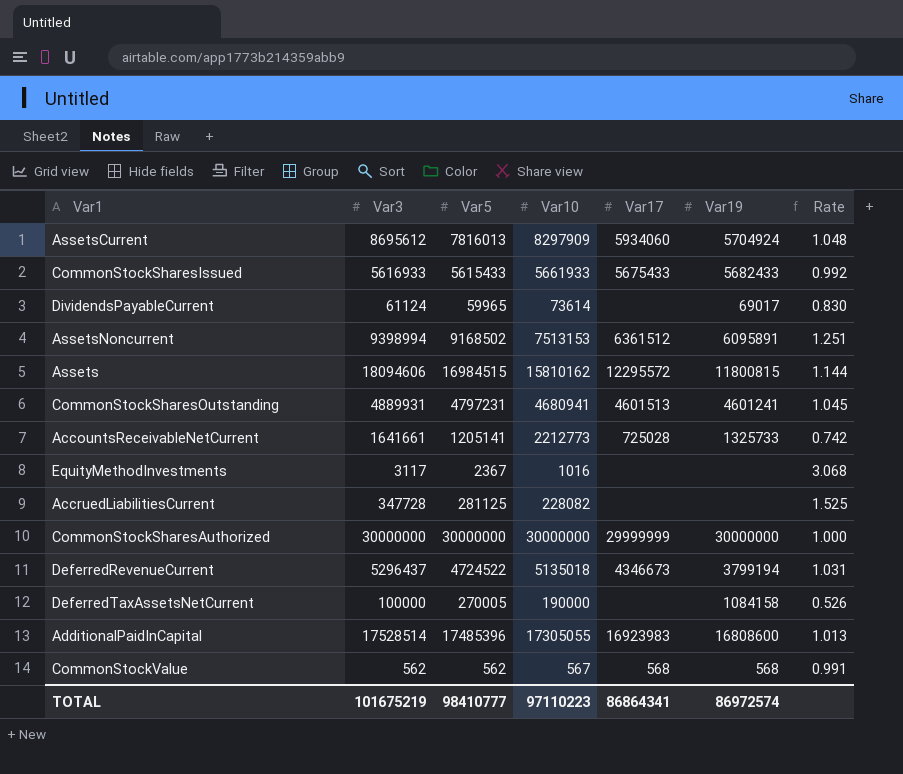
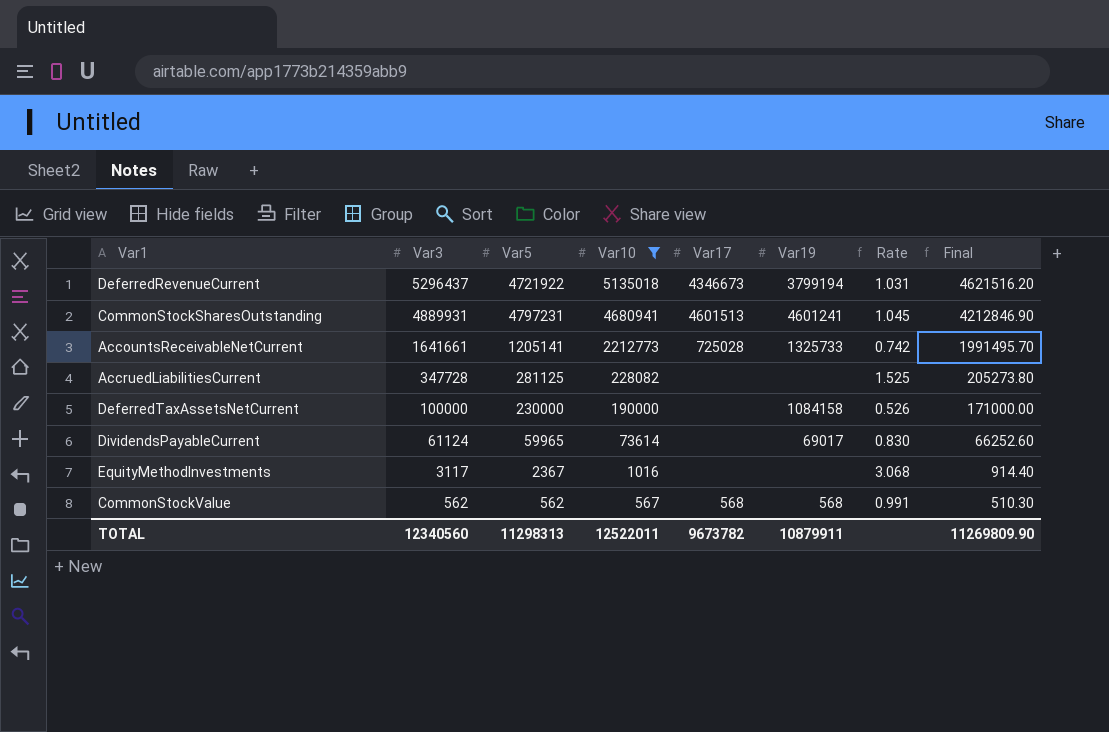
filter: none -> Var10 <= 5135018
row order: none -> Var3 descending
column Final | formula: none -> [Var10] * 0.9
DeferredRevenueCurrent | Var5: 4724522 -> 4721922
DeferredTaxAssetsNetCurrent | Var5: 270005 -> 230000
TOTAL | Var3: 101675219 -> 12340560
TOTAL | Var5: 98410777 -> 11298313
TOTAL | Var10: 97110223 -> 12522011
TOTAL | Var17: 86864341 -> 9673782
TOTAL | Var19: 86972574 -> 10879911

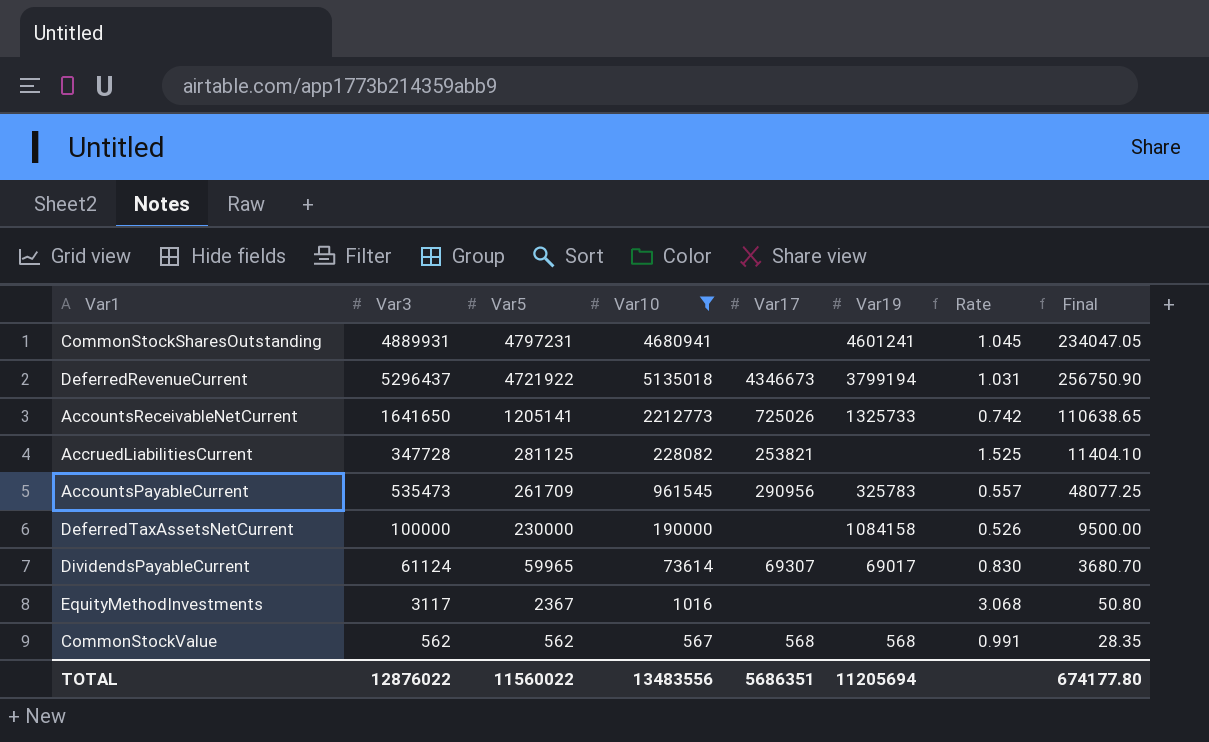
row order: Var3 descending -> Var5 descending
column Final | formula: [Var10] * 0.9 -> [Var10] * 0.05
CommonStockSharesOutstanding | Var17: 4601513 -> none
AccountsReceivableNetCurrent | Var3: 1641661 -> 1641650
AccountsReceivableNetCurrent | Var17: 725028 -> 725026
AccruedLiabilitiesCurrent | Var17: none -> 253821
row AccountsPayableCurrent: none -> 535473 | 261709 | 961545 | 290956 | 325783 | 0.557 | 48077.25
DividendsPayableCurrent | Var17: none -> 69307
TOTAL | Var3: 12340560 -> 12876022
TOTAL | Var5: 11298313 -> 11560022
TOTAL | Var10: 12522011 -> 13483556
TOTAL | Var17: 9673782 -> 5686351
TOTAL | Var19: 10879911 -> 11205694
TOTAL | Final: 11269809.90 -> 674177.80

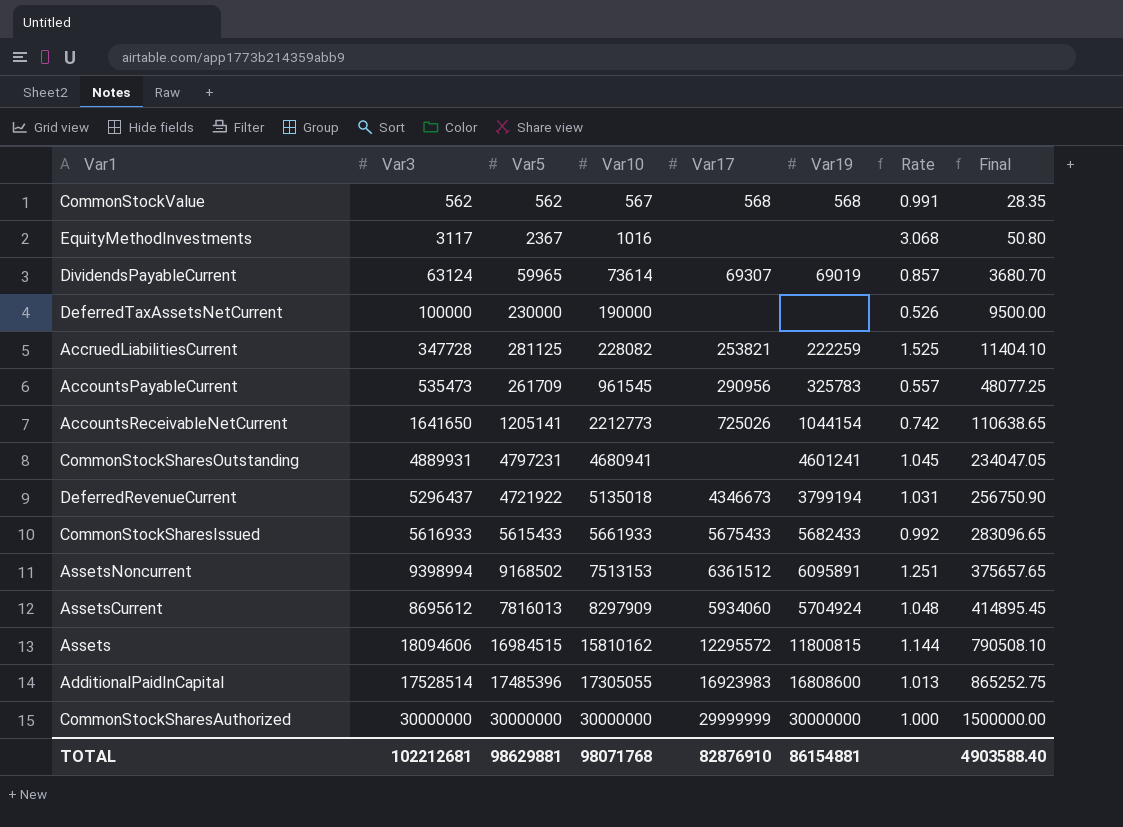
filter: Var10 <= 5135018 -> none
row order: Var5 descending -> Var10 ascending
DividendsPayableCurrent | Var3: 61124 -> 63124
DividendsPayableCurrent | Var19: 69017 -> 69019
DividendsPayableCurrent | Rate: 0.830 -> 0.857
DeferredTaxAssetsNetCurrent | Var19: 1084158 -> none
AccruedLiabilitiesCurrent | Var19: none -> 222259
AccountsReceivableNetCurrent | Var19: 1325733 -> 1044154
TOTAL | Var3: 12876022 -> 102212681
TOTAL | Var5: 11560022 -> 98629881
TOTAL | Var10: 13483556 -> 98071768
TOTAL | Var17: 5686351 -> 82876910
TOTAL | Var19: 11205694 -> 86154881
TOTAL | Final: 674177.80 -> 4903588.40

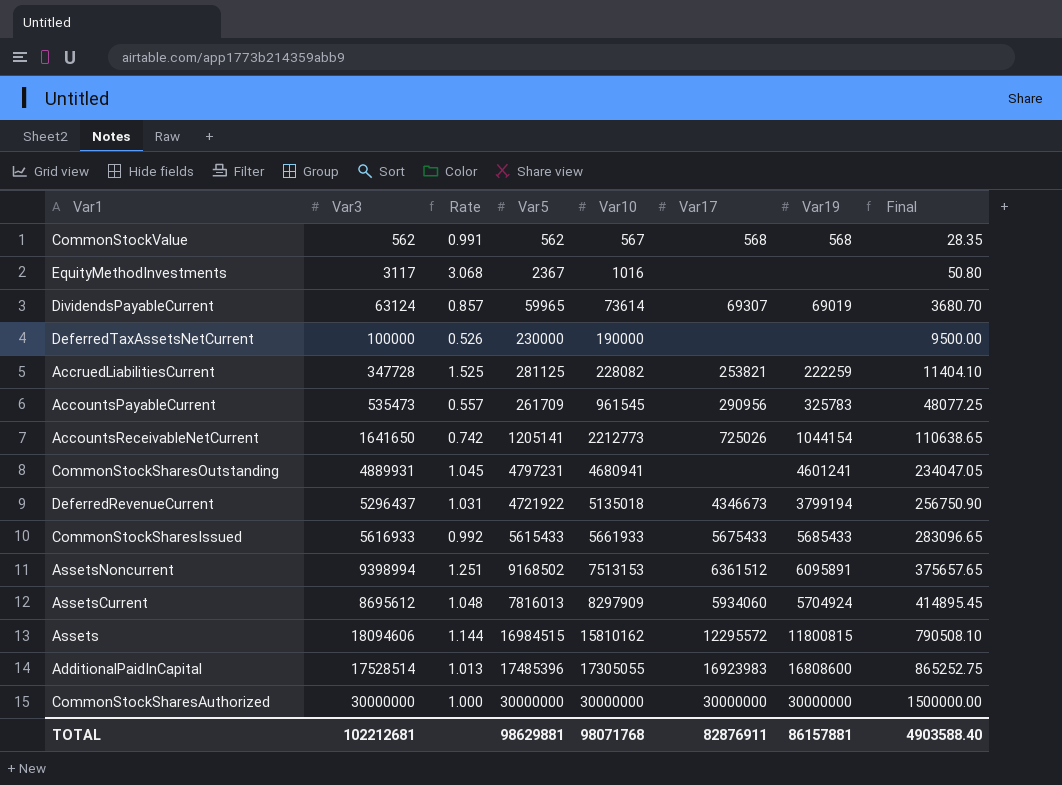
column Rate | position: 7 -> 3
CommonStockSharesIssued | Var19: 5682433 -> 5685433
CommonStockSharesAuthorized | Var17: 29999999 -> 30000000
TOTAL | Var17: 82876910 -> 82876911
TOTAL | Var19: 86154881 -> 86157881

